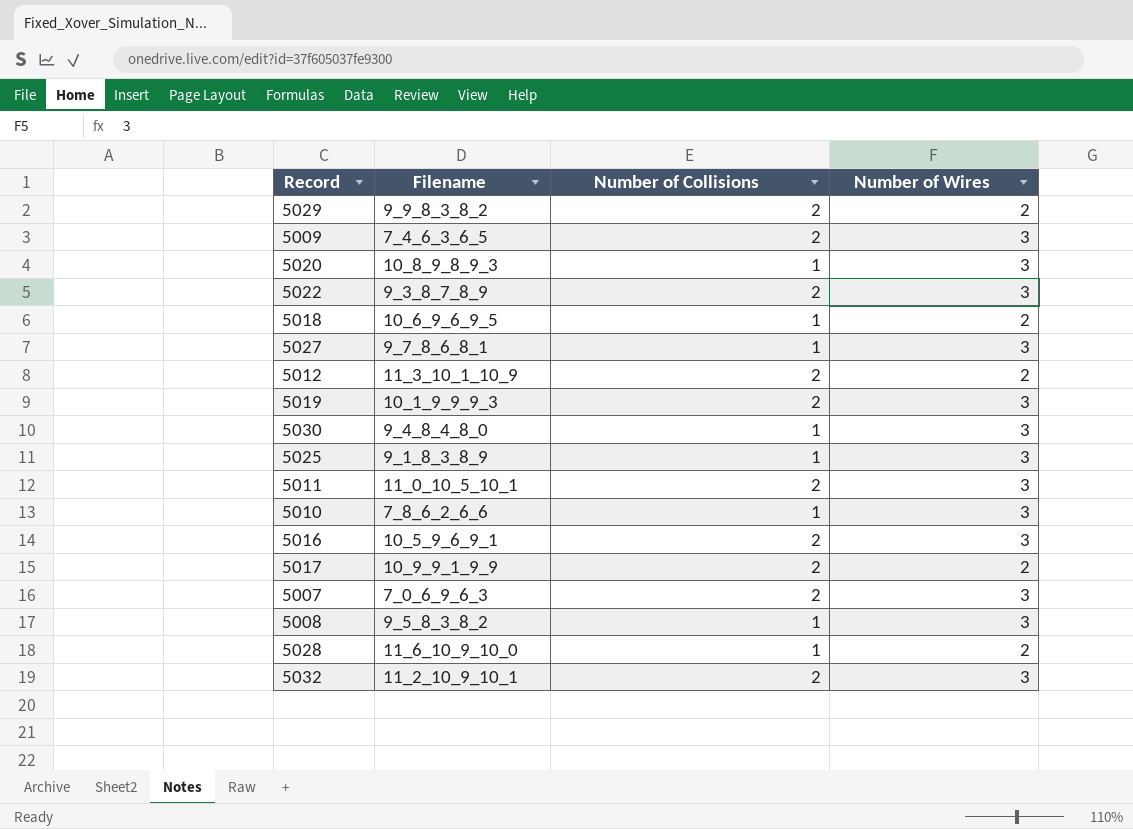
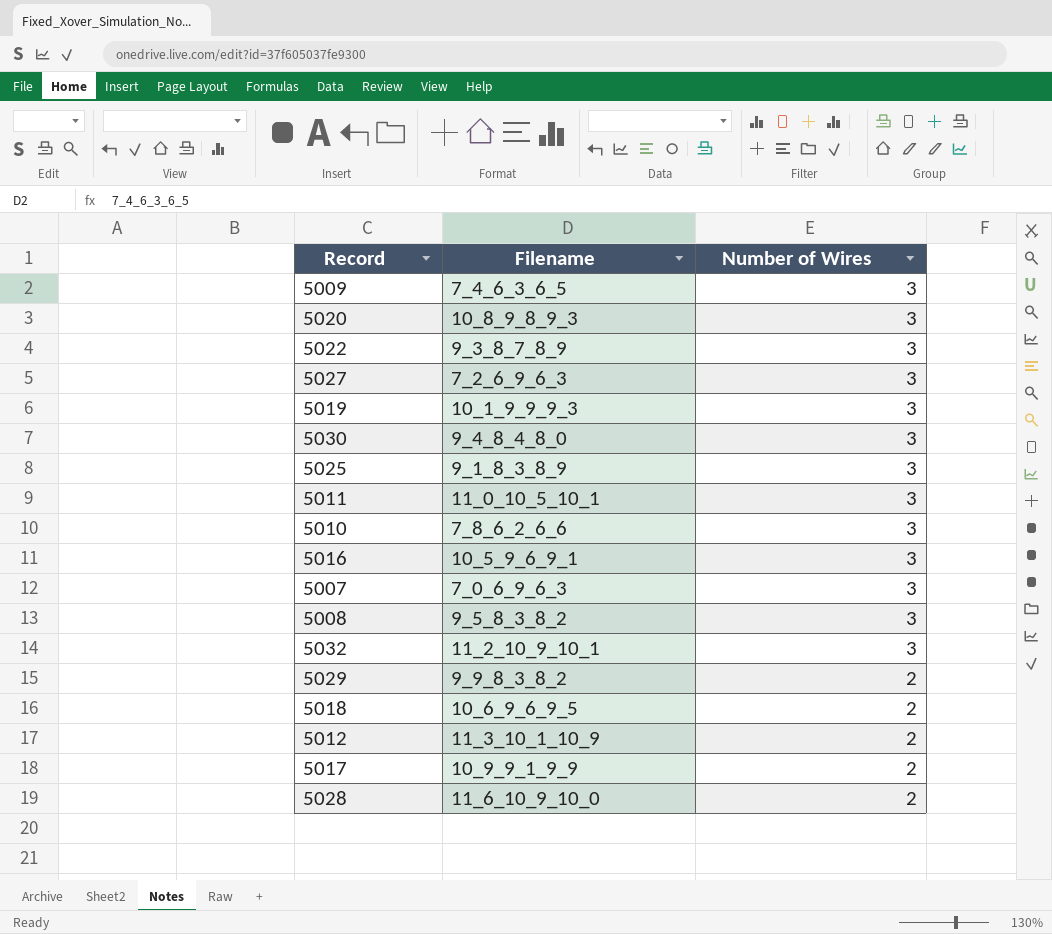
row order: none -> Number of Wires descending
column Number of Collisions | position: 3 -> none
5027 | Filename: 9_7_8_6_8_1 -> 7_2_6_9_6_3

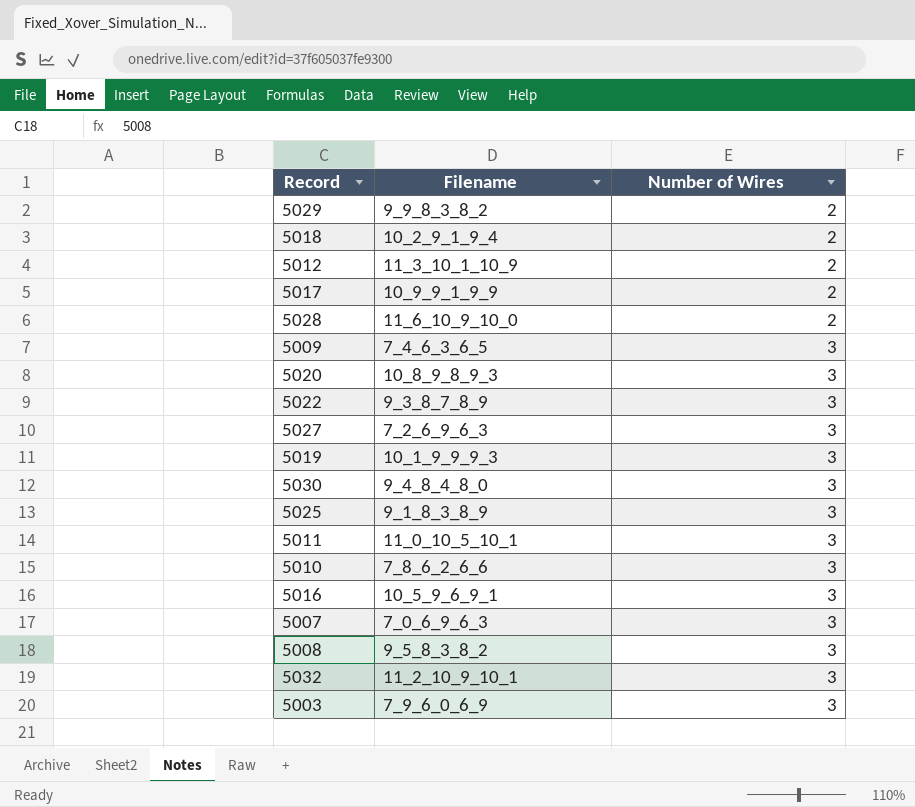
row order: Number of Wires descending -> Number of Wires ascending
5018 | Filename: 10_6_9_6_9_5 -> 10_2_9_1_9_4
row 5003: none -> 7_9_6_0_6_9 | 3

